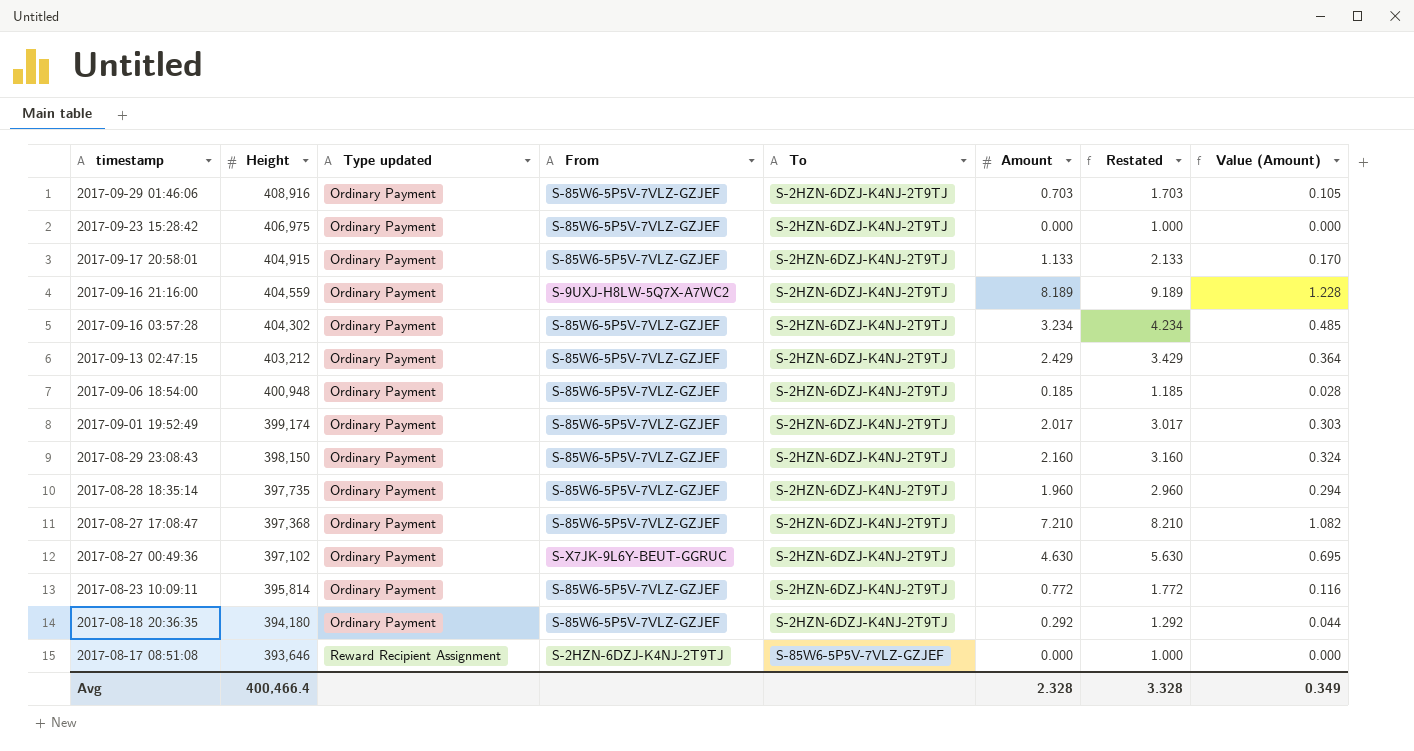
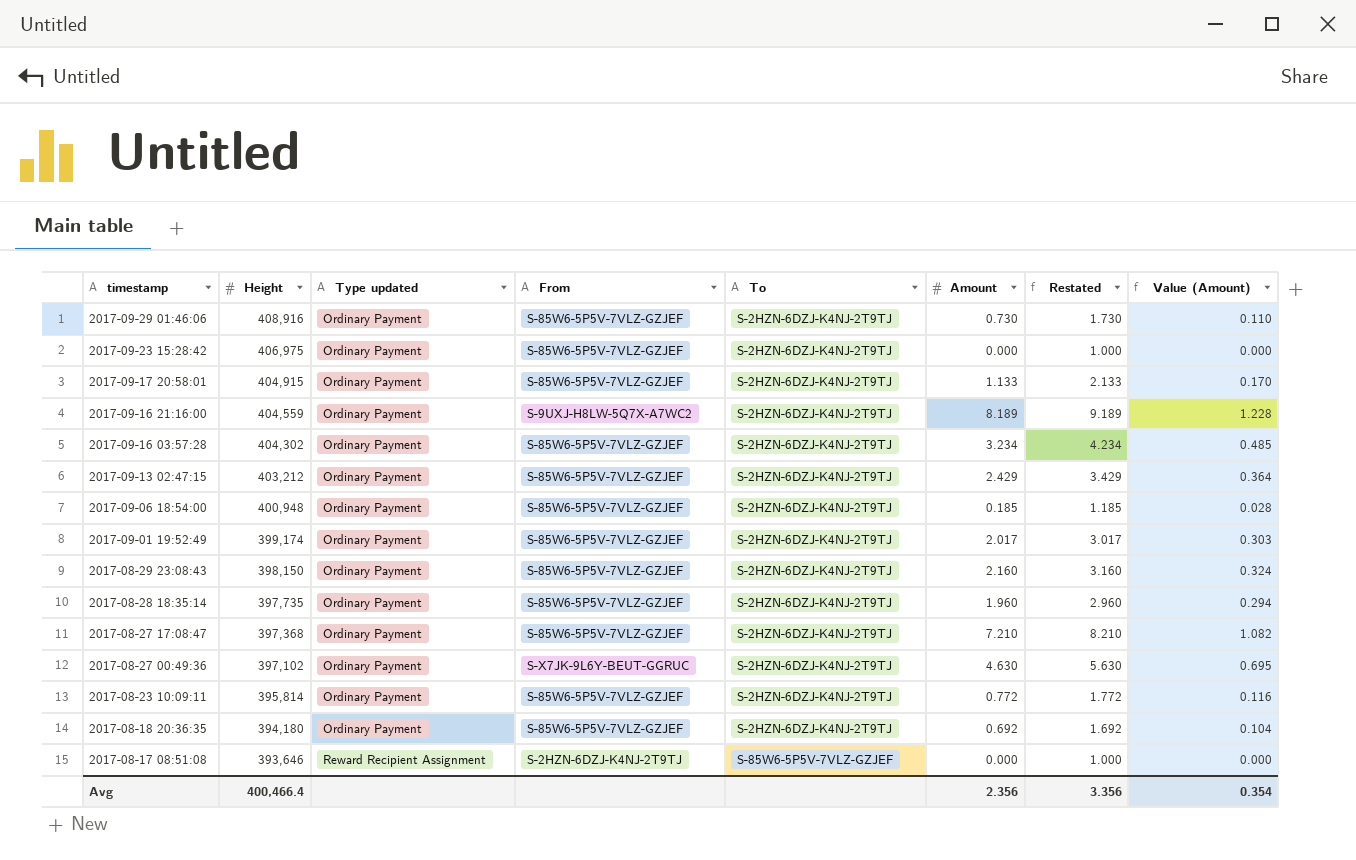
2017-09-29 01:46:06 | Amount: 0.703 -> 0.730
2017-09-29 01:46:06 | Restated: 1.703 -> 1.730
2017-09-29 01:46:06 | Value (Amount): 0.105 -> 0.110
2017-08-18 20:36:35 | Amount: 0.292 -> 0.692
2017-08-18 20:36:35 | Restated: 1.292 -> 1.692
2017-08-18 20:36:35 | Value (Amount): 0.044 -> 0.104
Avg | Amount: 2.328 -> 2.356
Avg | Restated: 3.328 -> 3.356
Avg | Value (Amount): 0.349 -> 0.354

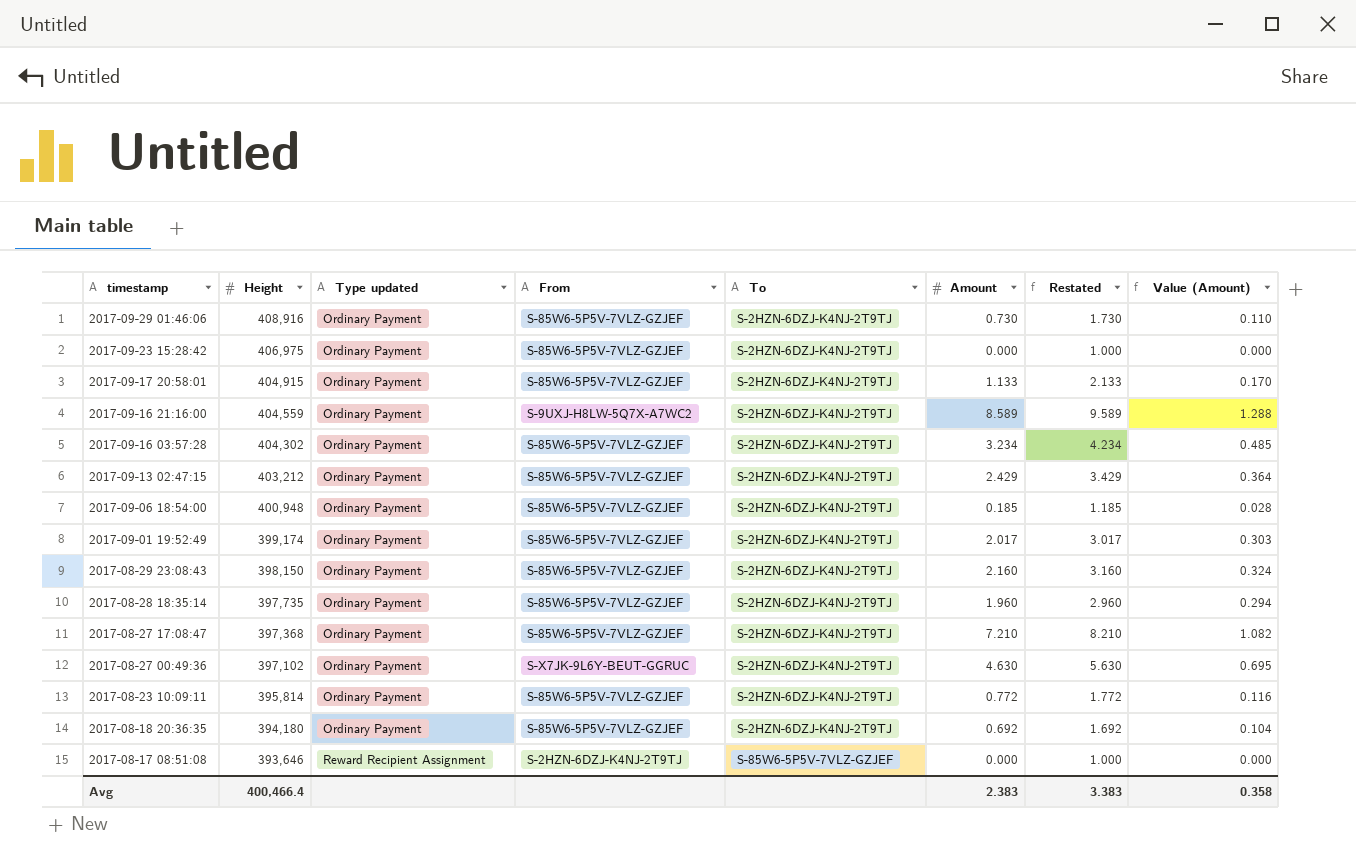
2017-09-16 21:16:00 | Amount: 8.189 -> 8.589
2017-09-16 21:16:00 | Restated: 9.189 -> 9.589
2017-09-16 21:16:00 | Value (Amount): 1.228 -> 1.288
Avg | Amount: 2.356 -> 2.383
Avg | Restated: 3.356 -> 3.383
Avg | Value (Amount): 0.354 -> 0.358

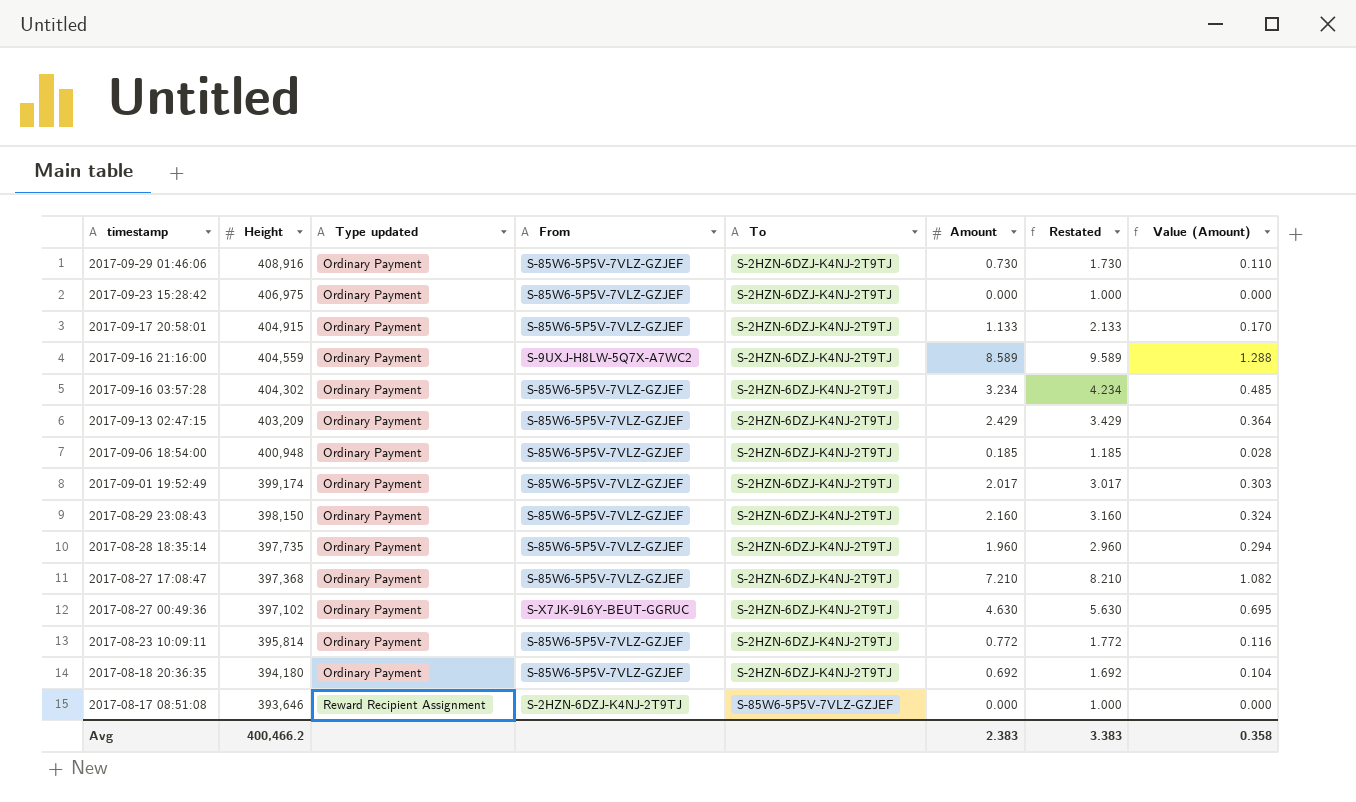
2017-09-13 02:47:15 | Height: 403,212 -> 403,209
Avg | Height: 400,466.4 -> 400,466.2

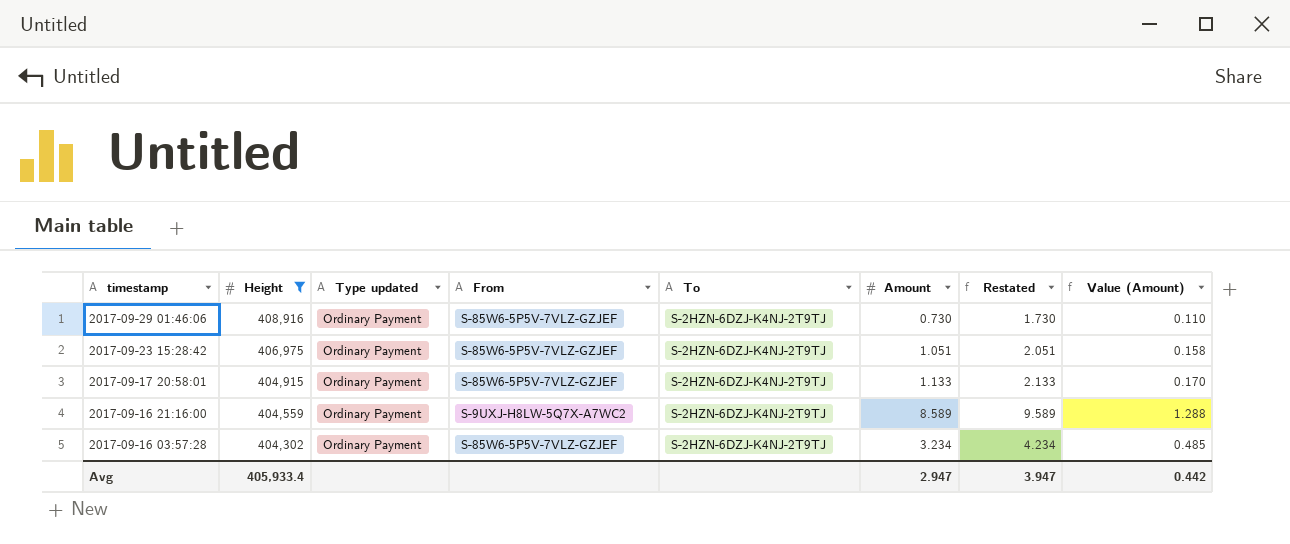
filter: none -> Height >= 404,302
2017-09-23 15:28:42 | Amount: 0.000 -> 1.051
2017-09-23 15:28:42 | Restated: 1.000 -> 2.051
2017-09-23 15:28:42 | Value (Amount): 0.000 -> 0.158
Avg | Height: 400,466.2 -> 405,933.4
Avg | Amount: 2.383 -> 2.947
Avg | Restated: 3.383 -> 3.947
Avg | Value (Amount): 0.358 -> 0.442

